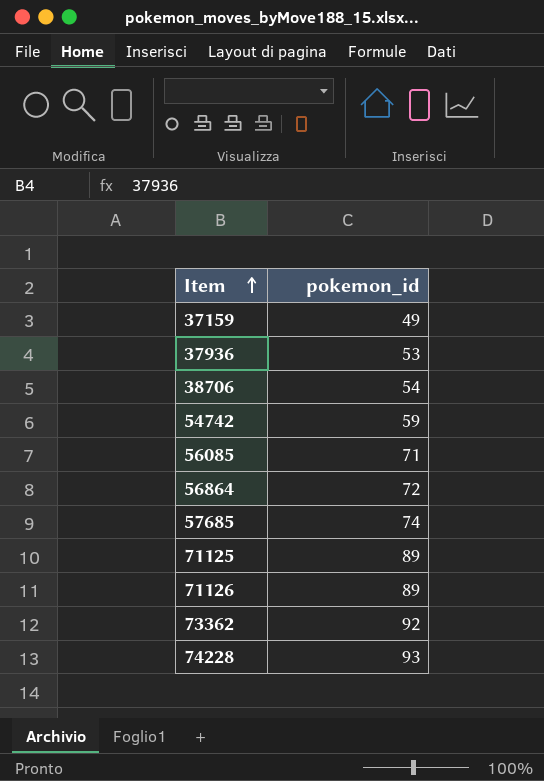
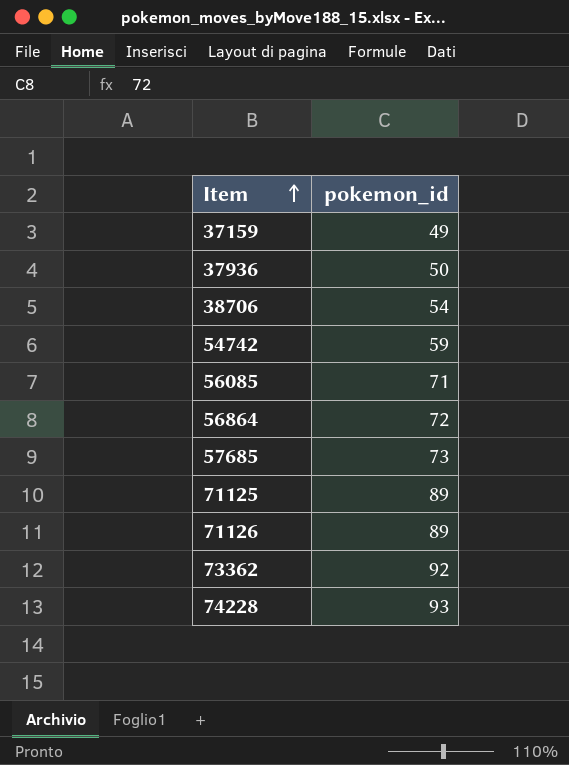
37936 | pokemon_id: 53 -> 50
57685 | pokemon_id: 74 -> 73

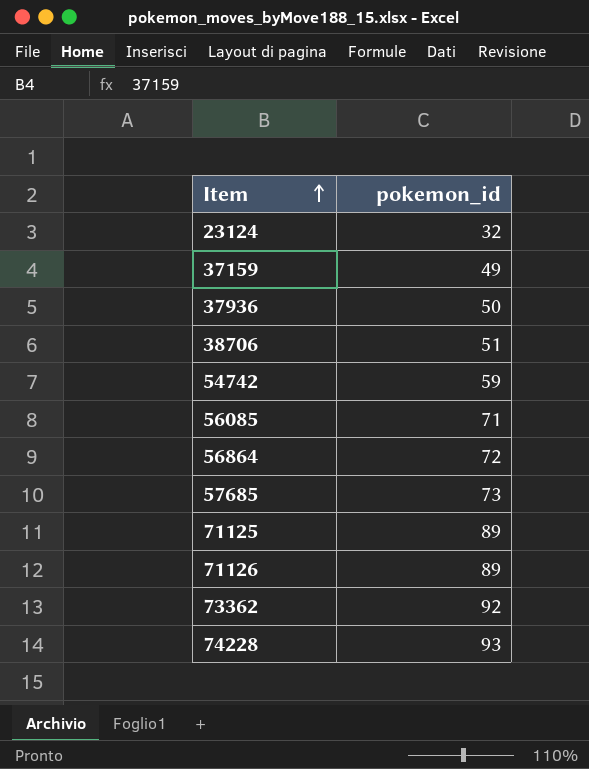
row 23124: none -> 32
38706 | pokemon_id: 54 -> 51

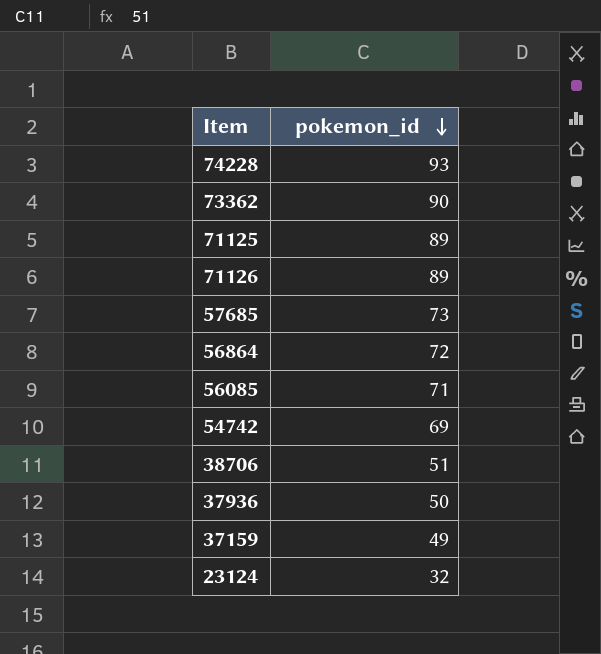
row order: Item ascending -> pokemon_id descending
73362 | pokemon_id: 92 -> 90
54742 | pokemon_id: 59 -> 69

